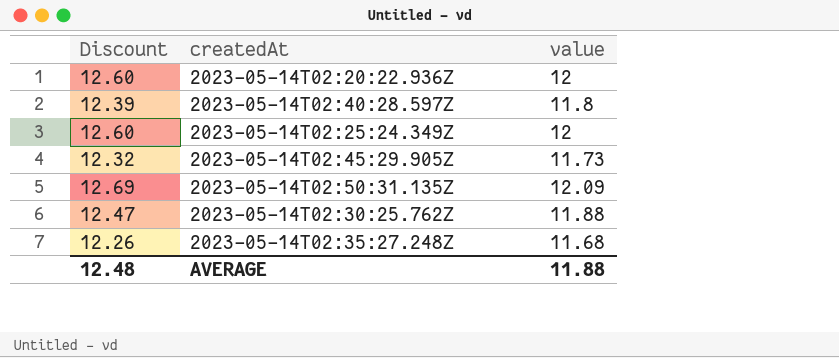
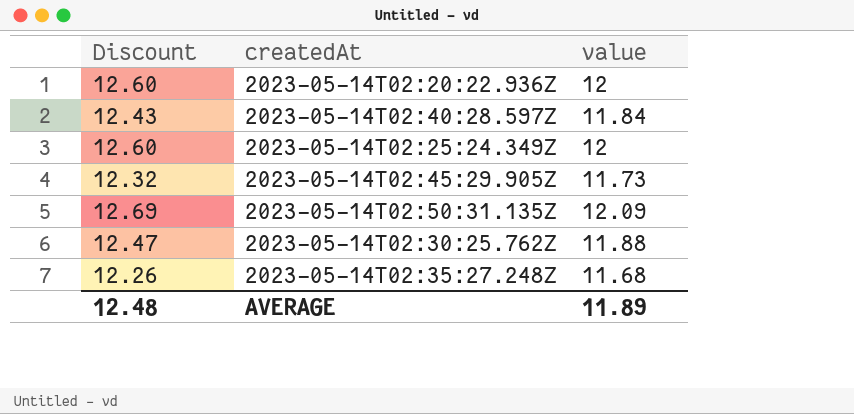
2023-05-14T02:40:28.597Z | Discount: 12.39 -> 12.43
2023-05-14T02:40:28.597Z | value: 11.8 -> 11.84
AVERAGE | value: 11.88 -> 11.89

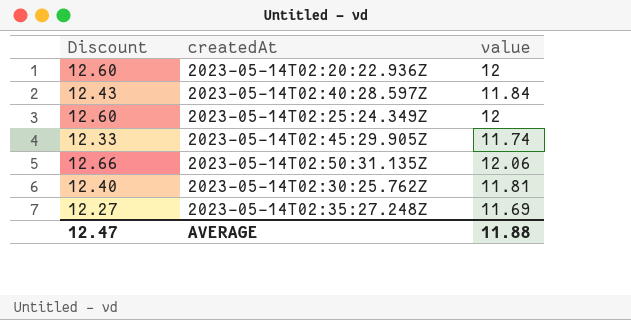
2023-05-14T02:45:29.905Z | Discount: 12.32 -> 12.33
2023-05-14T02:45:29.905Z | value: 11.73 -> 11.74
2023-05-14T02:50:31.135Z | Discount: 12.69 -> 12.66
2023-05-14T02:50:31.135Z | value: 12.09 -> 12.06
2023-05-14T02:30:25.762Z | Discount: 12.47 -> 12.40
2023-05-14T02:30:25.762Z | value: 11.88 -> 11.81
2023-05-14T02:35:27.248Z | Discount: 12.26 -> 12.27
2023-05-14T02:35:27.248Z | value: 11.68 -> 11.69
AVERAGE | Discount: 12.48 -> 12.47
AVERAGE | value: 11.89 -> 11.88

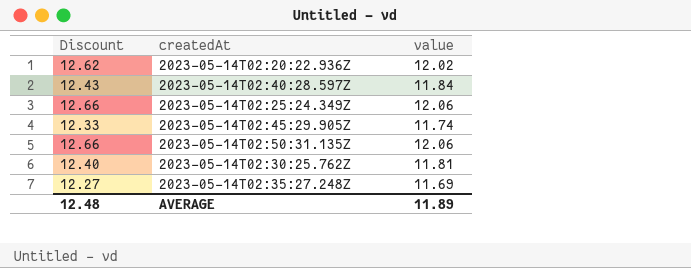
2023-05-14T02:20:22.936Z | Discount: 12.60 -> 12.62
2023-05-14T02:20:22.936Z | value: 12 -> 12.02
2023-05-14T02:25:24.349Z | Discount: 12.60 -> 12.66
2023-05-14T02:25:24.349Z | value: 12 -> 12.06
AVERAGE | Discount: 12.47 -> 12.48
AVERAGE | value: 11.88 -> 11.89

